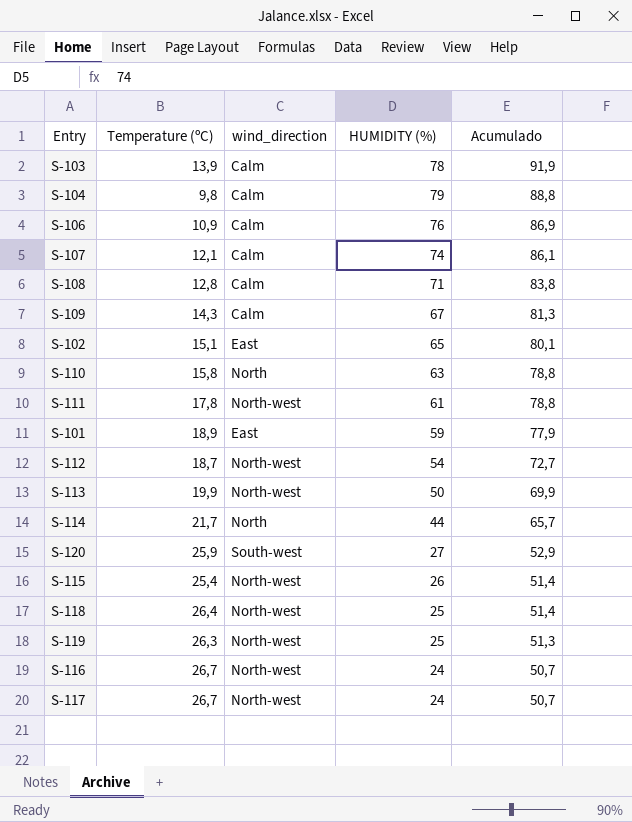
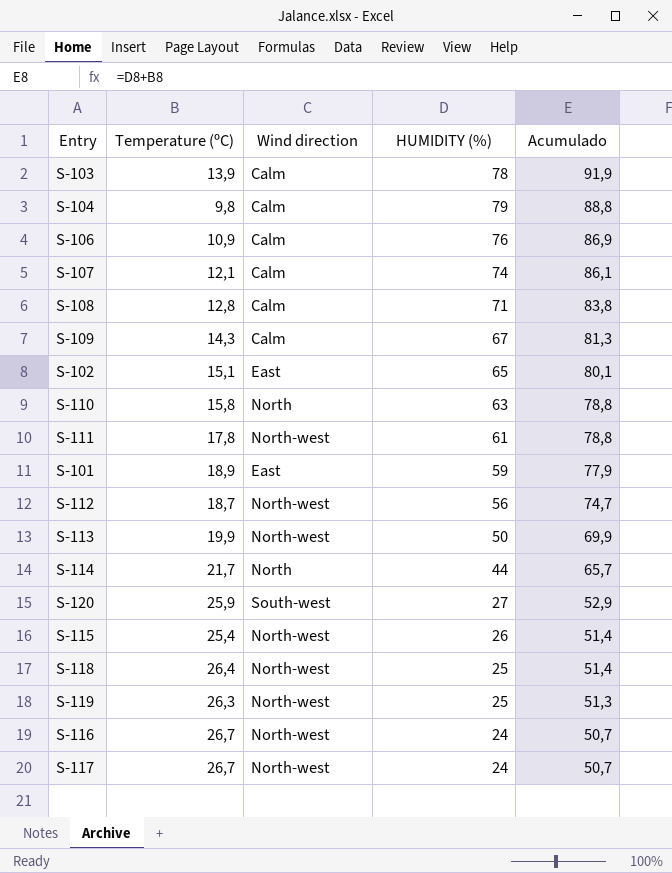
column name: wind_direction -> Wind direction
S-112 | HUMIDITY (%): 54 -> 56
S-112 | Acumulado: 72,7 -> 74,7

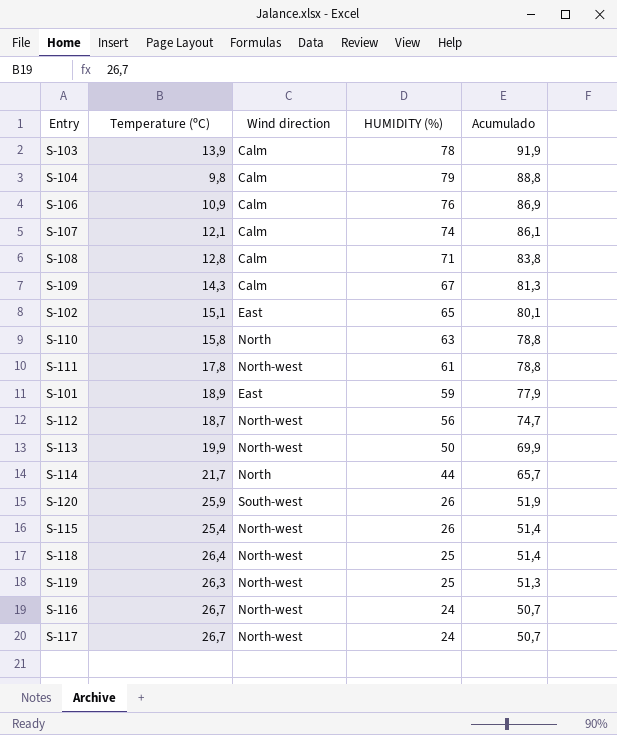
S-120 | HUMIDITY (%): 27 -> 26
S-120 | Acumulado: 52,9 -> 51,9

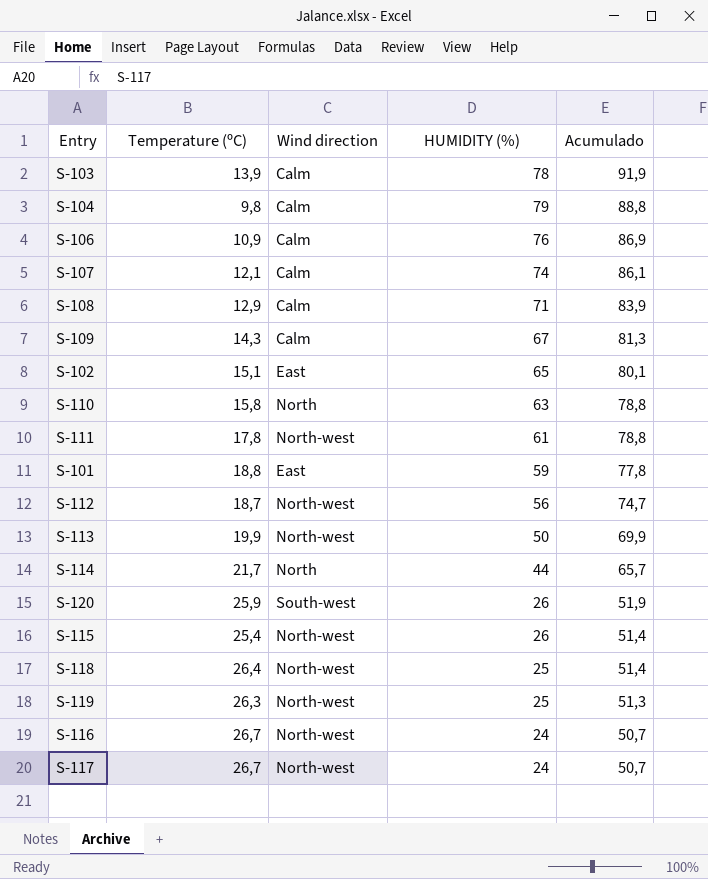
S-108 | Temperature (ºC): 12,8 -> 12,9
S-108 | Acumulado: 83,8 -> 83,9
S-101 | Temperature (ºC): 18,9 -> 18,8
S-101 | Acumulado: 77,9 -> 77,8

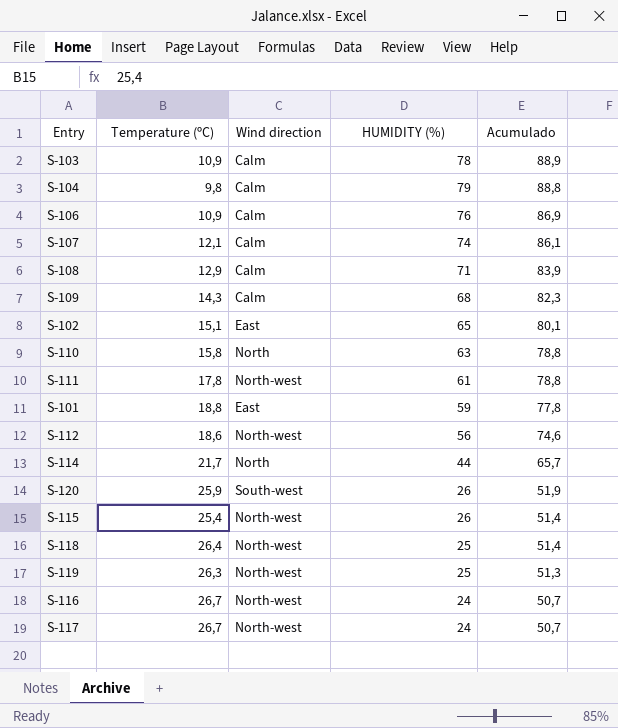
row S-113: 19,9 | North-west | 50 | 69,9 -> none
S-103 | Temperature (ºC): 13,9 -> 10,9
S-103 | Acumulado: 91,9 -> 88,9
S-109 | HUMIDITY (%): 67 -> 68
S-109 | Acumulado: 81,3 -> 82,3
S-112 | Temperature (ºC): 18,7 -> 18,6
S-112 | Acumulado: 74,7 -> 74,6

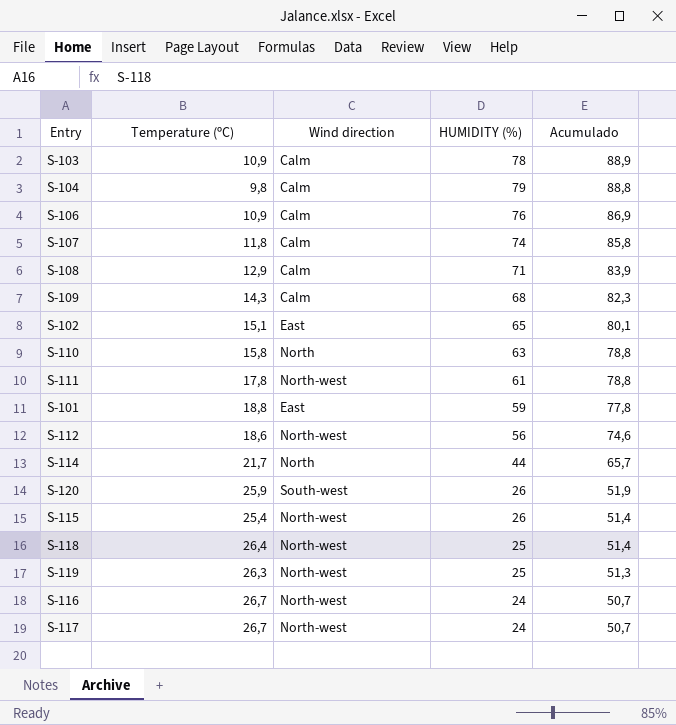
S-107 | Temperature (ºC): 12,1 -> 11,8
S-107 | Acumulado: 86,1 -> 85,8

